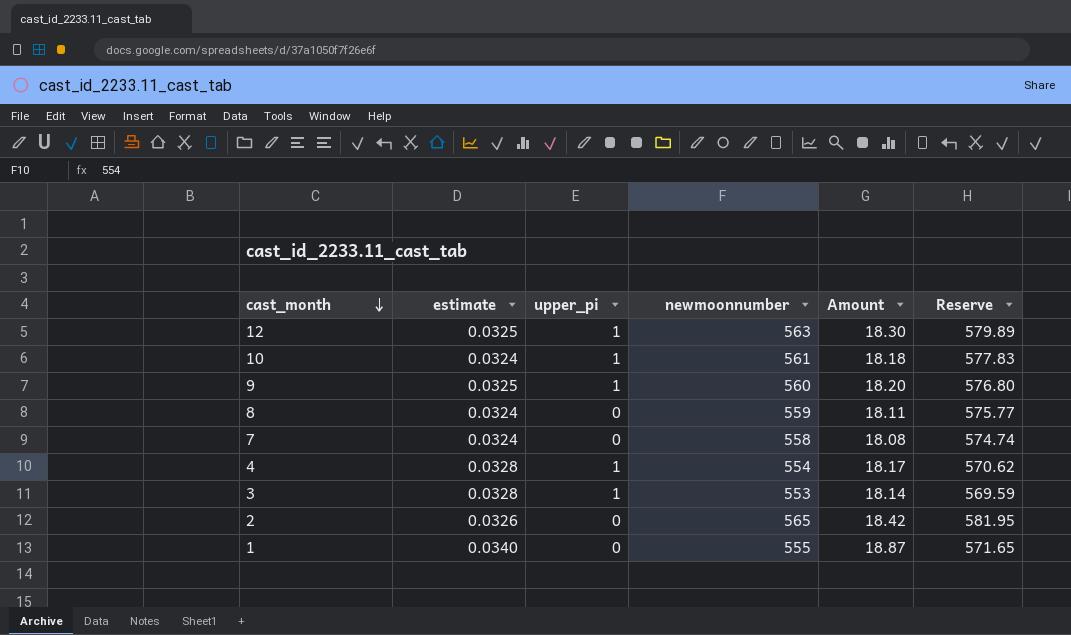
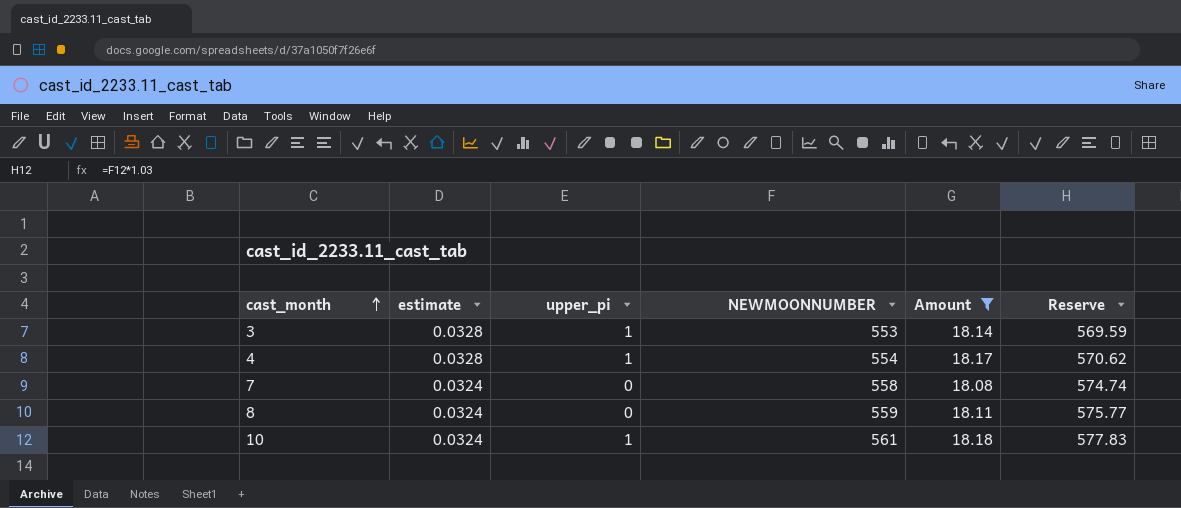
filter: none -> Amount <= 18.18
row order: cast_month descending -> cast_month ascending
column name: newmoonnumber -> NEWMOONNUMBER

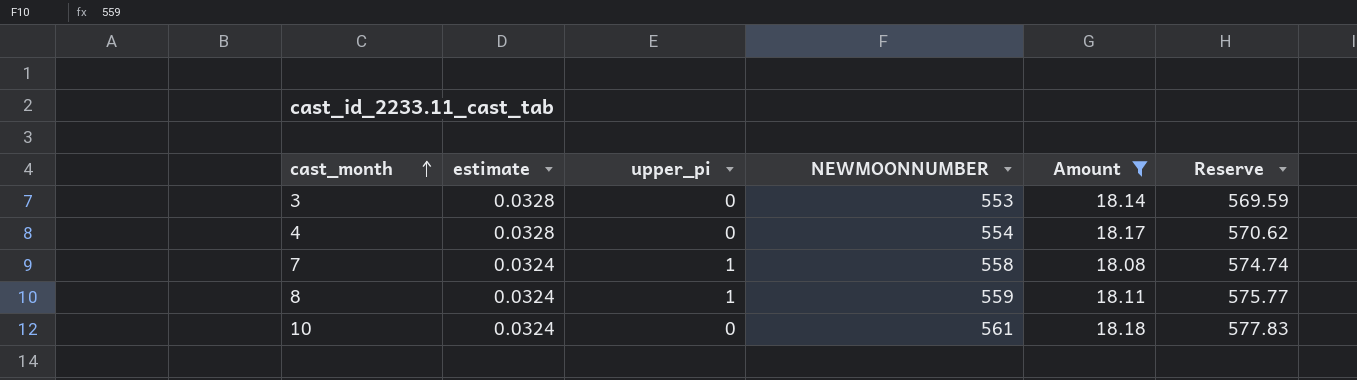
3 | upper_pi: 1 -> 0
4 | upper_pi: 1 -> 0
7 | upper_pi: 0 -> 1
8 | upper_pi: 0 -> 1
10 | upper_pi: 1 -> 0

